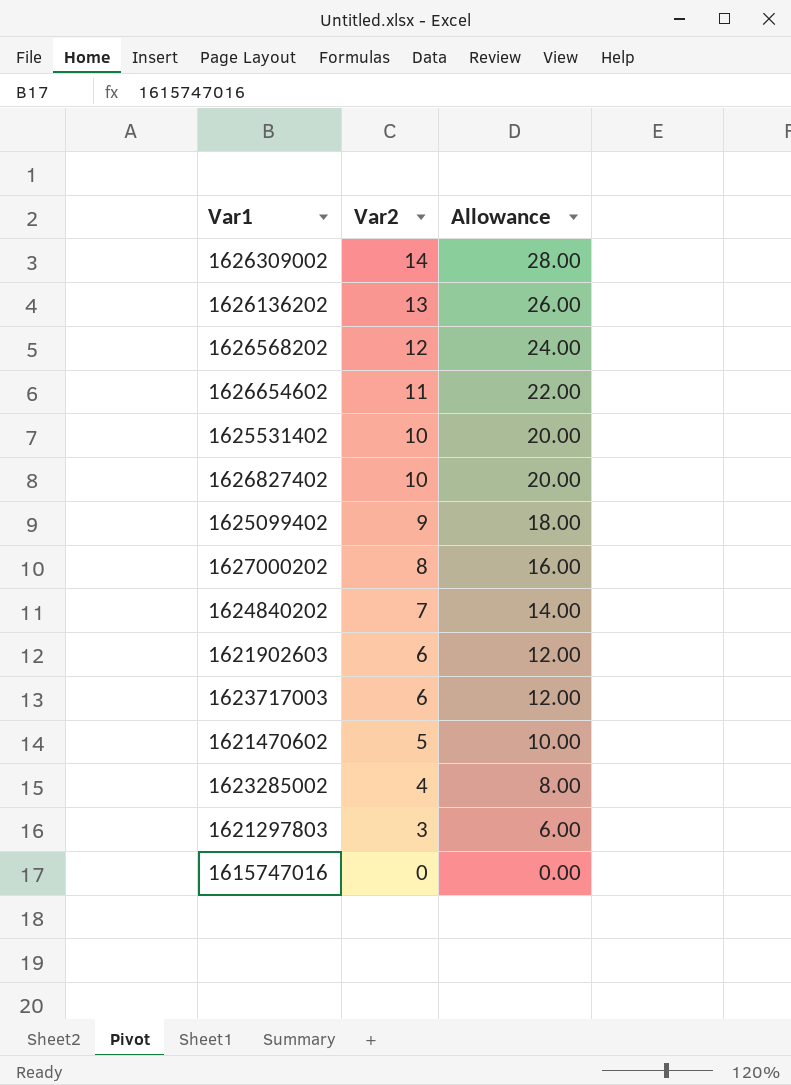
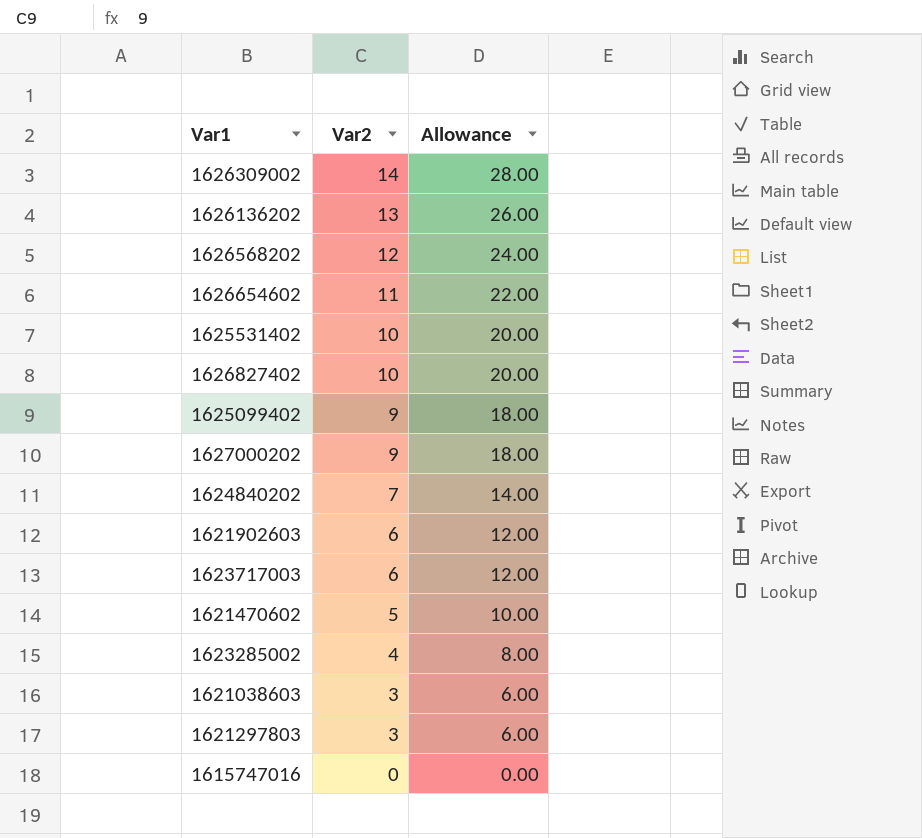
1627000202 | Var2: 8 -> 9
1627000202 | Allowance: 16.00 -> 18.00
row 1621038603: none -> 3 | 6.00

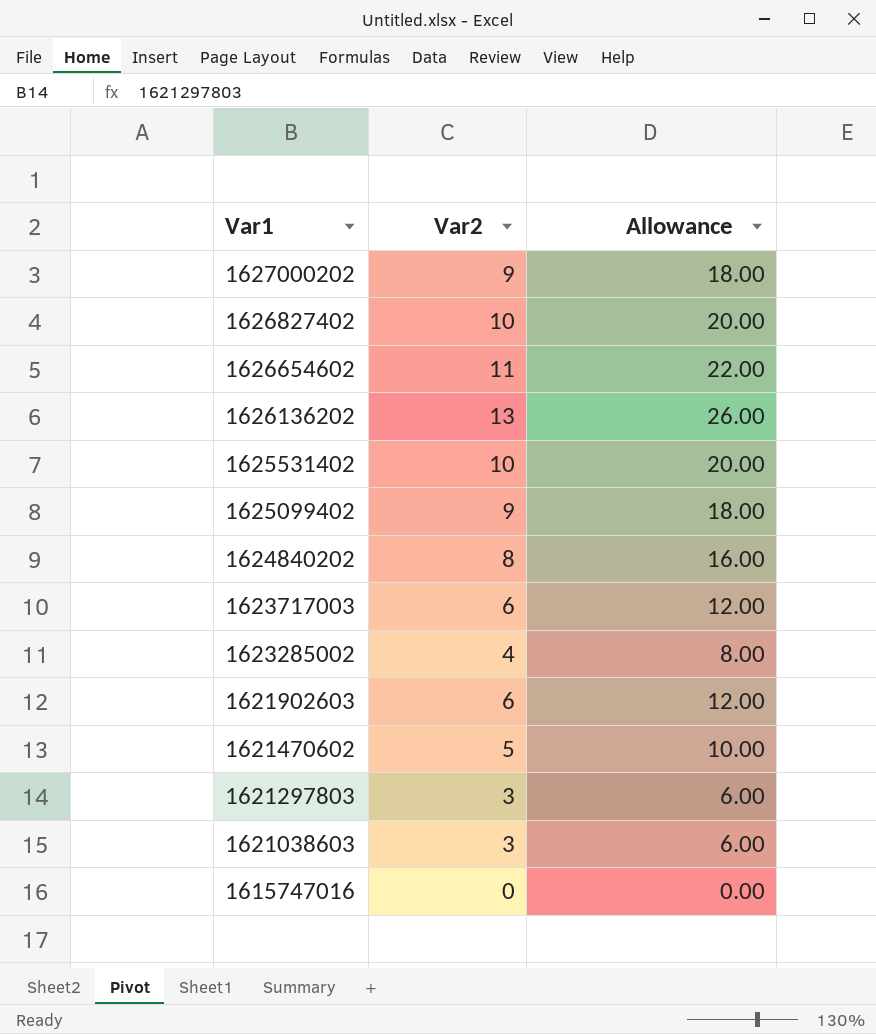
row order: Var2 descending -> Var1 descending
row 1626309002: 14 | 28.00 -> none
row 1626568202: 12 | 24.00 -> none
1624840202 | Var2: 7 -> 8
1624840202 | Allowance: 14.00 -> 16.00

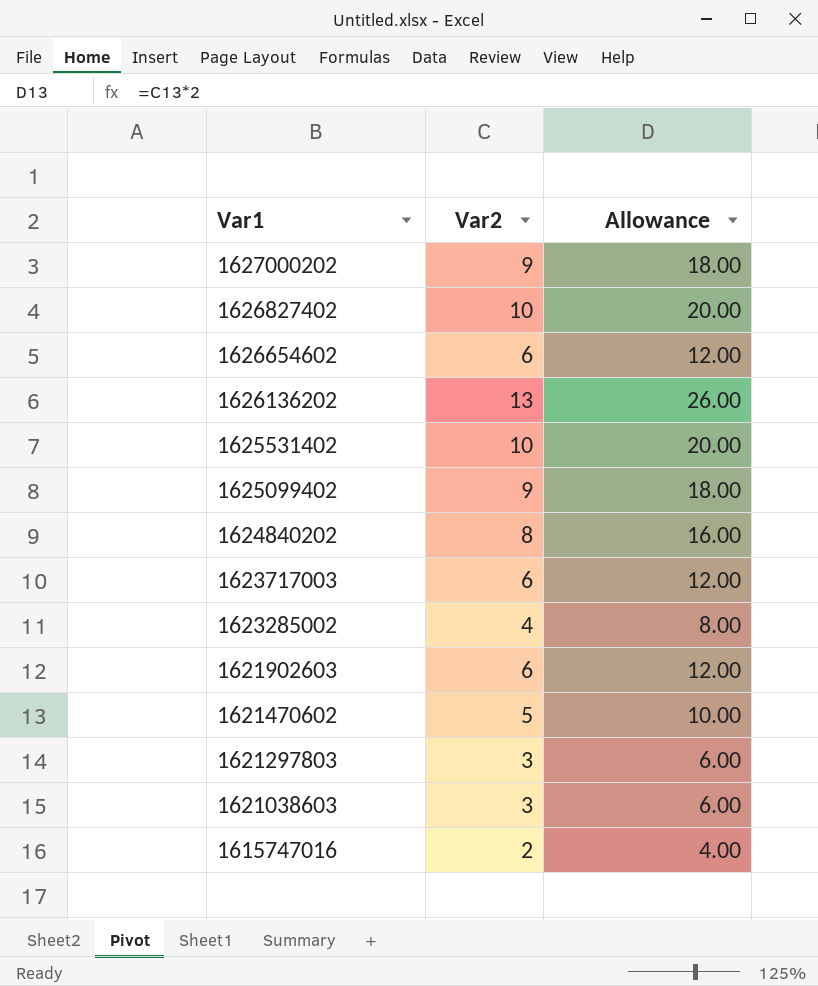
1626654602 | Var2: 11 -> 6
1626654602 | Allowance: 22.00 -> 12.00
1615747016 | Var2: 0 -> 2
1615747016 | Allowance: 0.00 -> 4.00

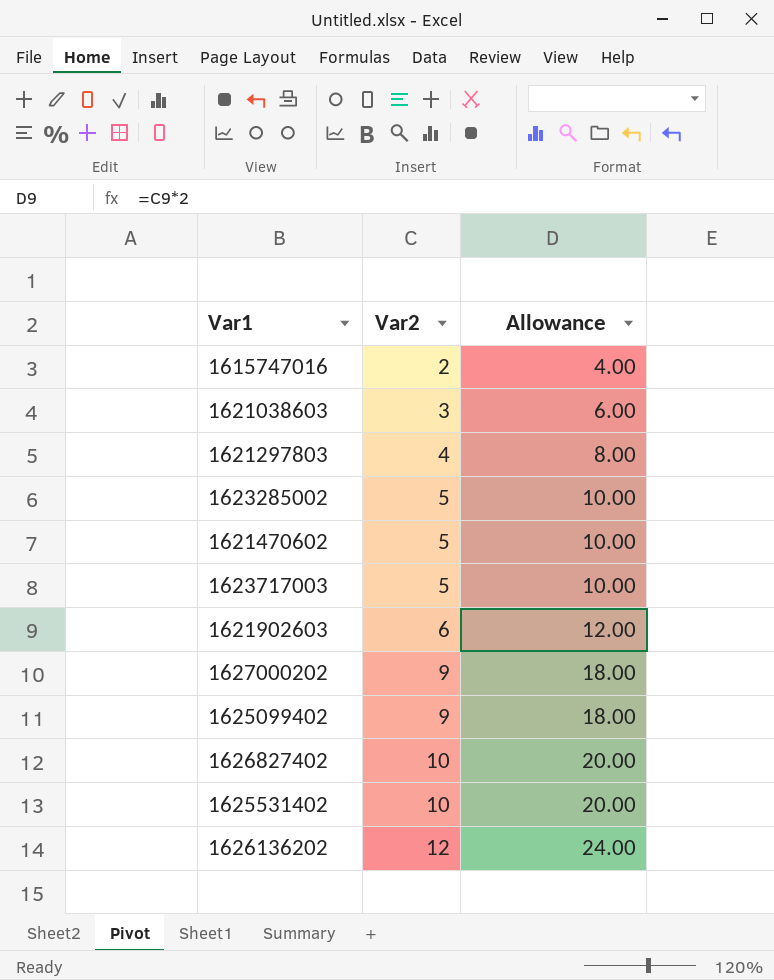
row order: Var1 descending -> Var2 ascending
row 1626654602: 6 | 12.00 -> none
row 1624840202: 8 | 16.00 -> none
1621297803 | Var2: 3 -> 4
1621297803 | Allowance: 6.00 -> 8.00
1623285002 | Var2: 4 -> 5
1623285002 | Allowance: 8.00 -> 10.00
1623717003 | Var2: 6 -> 5
1623717003 | Allowance: 12.00 -> 10.00
1626136202 | Var2: 13 -> 12
1626136202 | Allowance: 26.00 -> 24.00

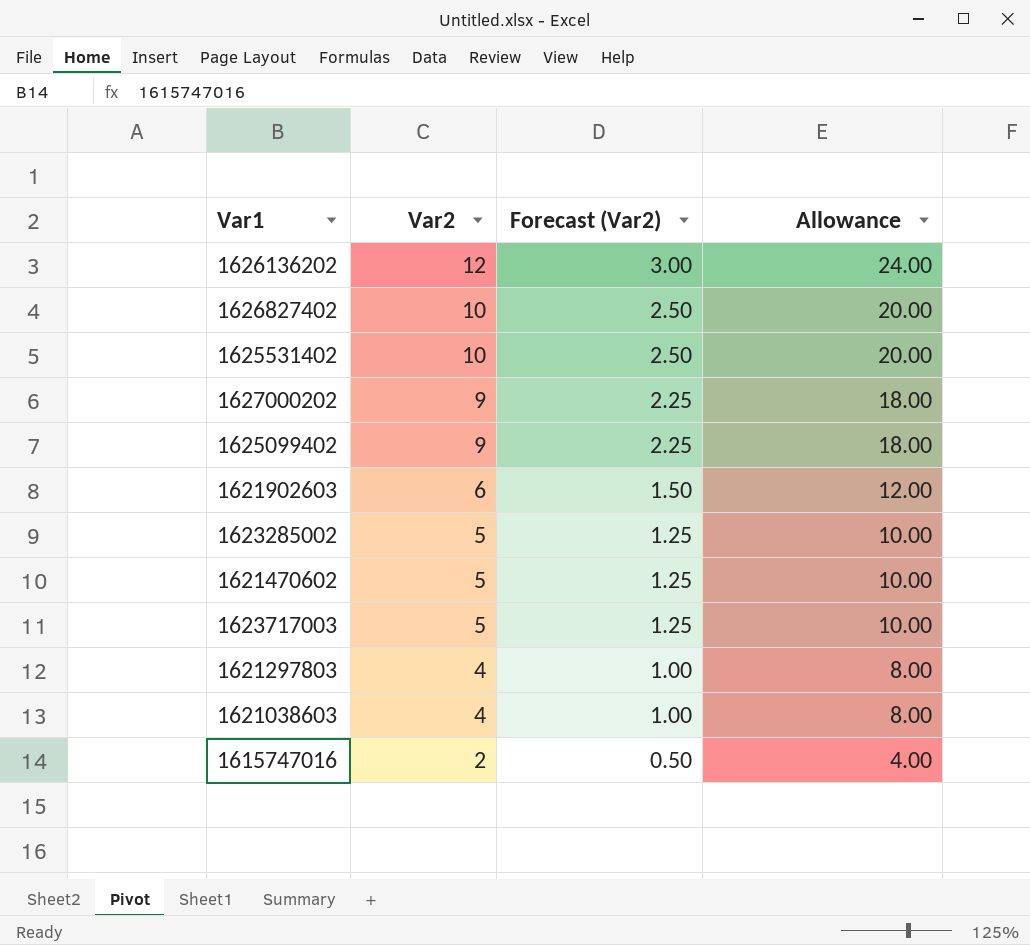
row order: Var2 ascending -> Var2 descending
column Forecast (Var2) | formula: none -> [Var2] * 0.25
1621038603 | Var2: 3 -> 4
1621038603 | Allowance: 6.00 -> 8.00

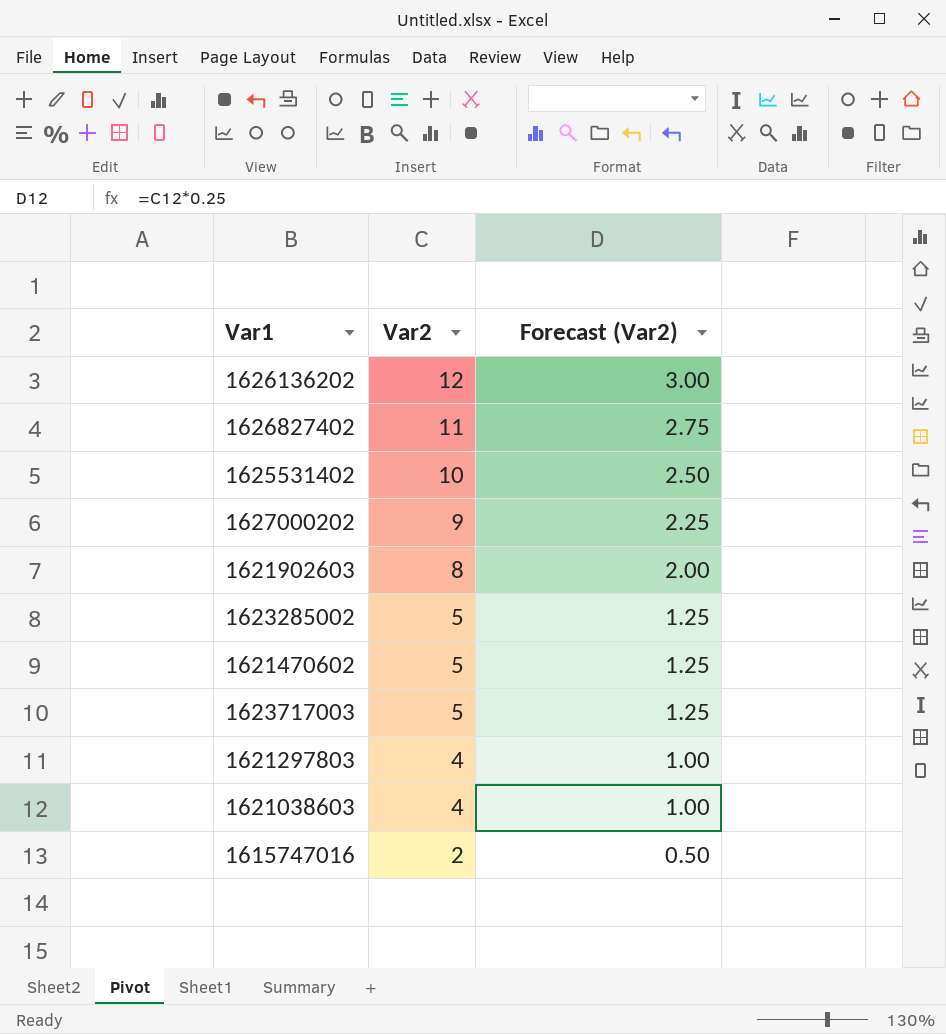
column Allowance | formula: [Var2] * 2 -> none
row 1625099402: 9 | 2.25 | 18.00 -> none
1626827402 | Var2: 10 -> 11
1626827402 | Forecast (Var2): 2.50 -> 2.75
1621902603 | Var2: 6 -> 8
1621902603 | Forecast (Var2): 1.50 -> 2.00

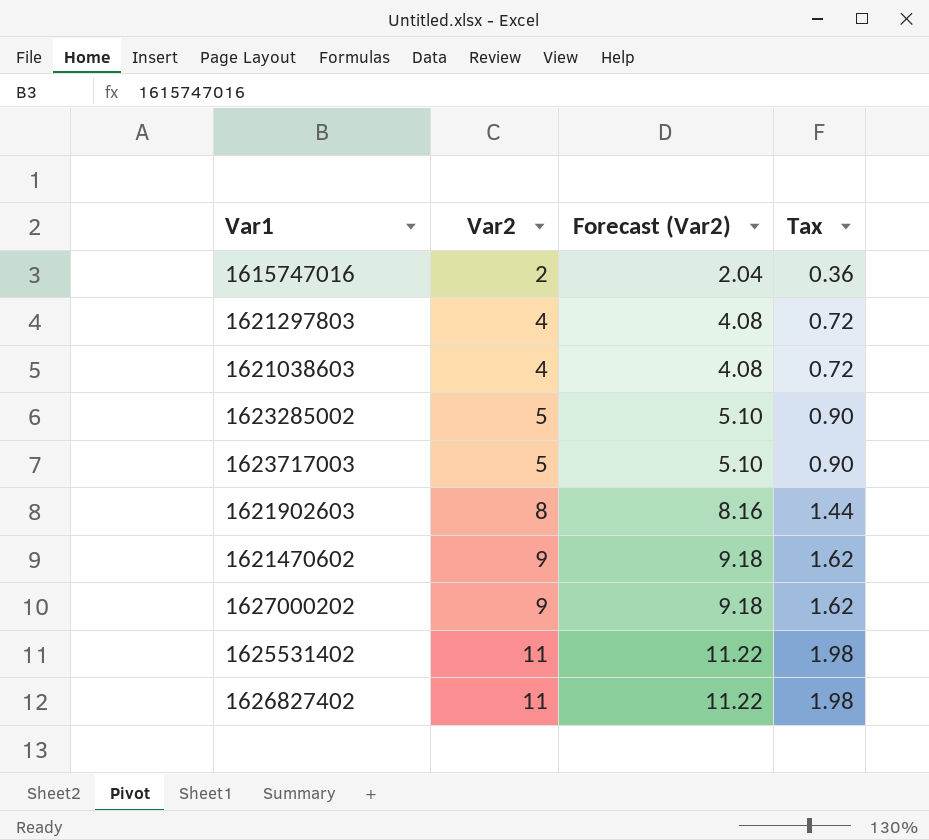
row order: Var2 descending -> Var2 ascending
column Forecast (Var2) | formula: [Var2] * 0.25 -> [Var2] * 1.02
column Tax | formula: none -> [Var2] * 0.18
row 1626136202: 12 | 3.00 -> none
1621470602 | Var2: 5 -> 9
1625531402 | Var2: 10 -> 11

